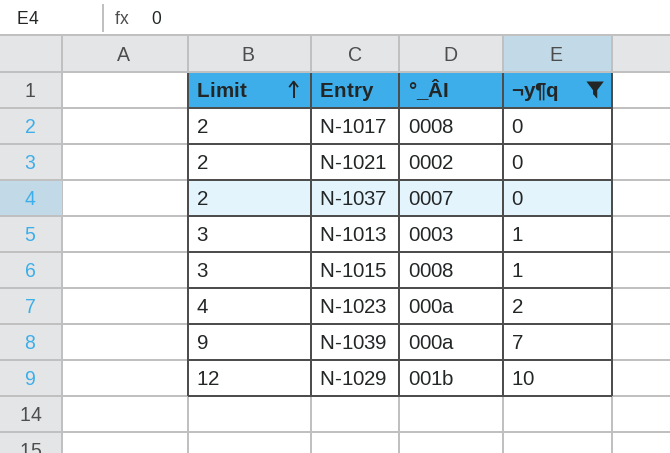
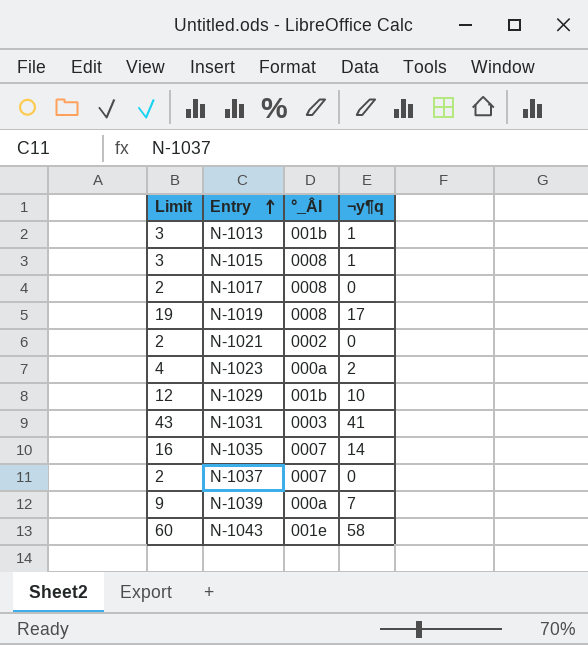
filter: ¬y¶q <= 10 -> none
row order: Limit ascending -> Entry ascending
N-1013 | °_ÂI: 0003 -> 001b

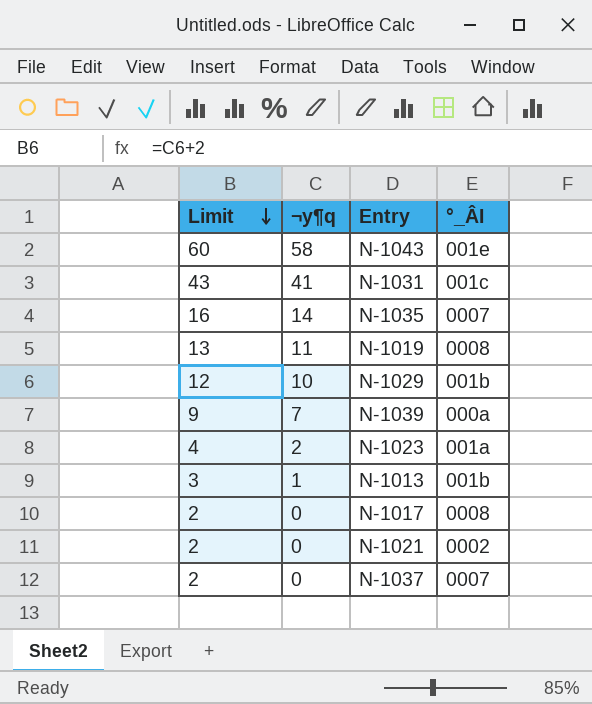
row order: Entry ascending -> Limit descending
column ¬y¶q | position: 4 -> 2
row N-1015: 3 | 0008 | 1 -> none
N-1031 | °_ÂI: 0003 -> 001c
N-1019 | Limit: 19 -> 13
N-1019 | ¬y¶q: 17 -> 11
N-1023 | °_ÂI: 000a -> 001a

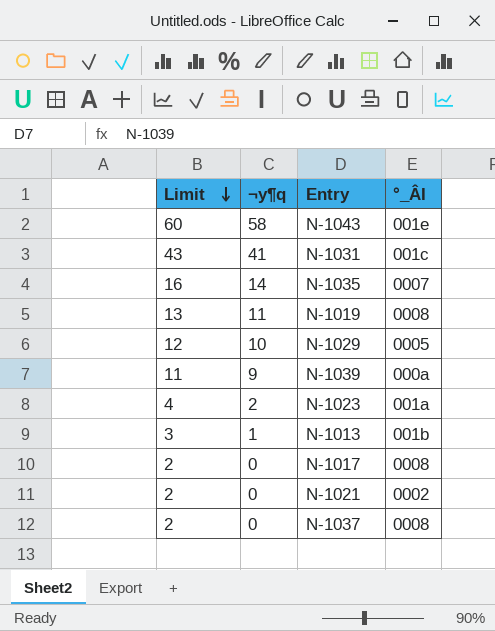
N-1029 | °_ÂI: 001b -> 0005
N-1039 | Limit: 9 -> 11
N-1039 | ¬y¶q: 7 -> 9
N-1037 | °_ÂI: 0007 -> 0008

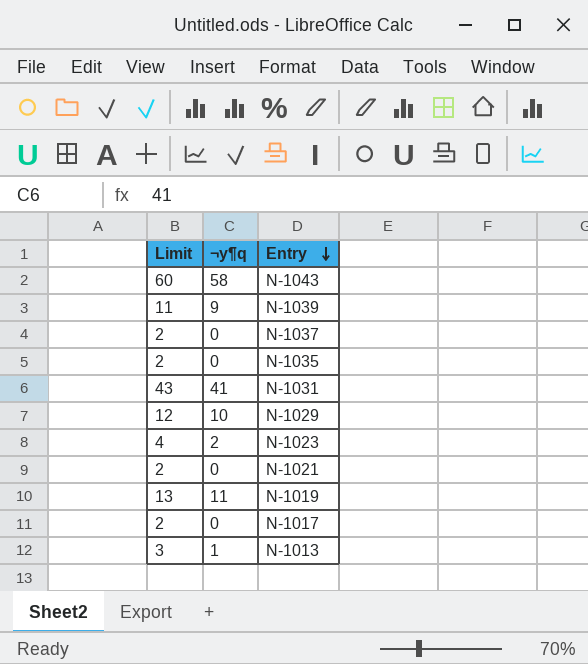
row order: Limit descending -> Entry descending
column °_ÂI | position: 4 -> none
N-1035 | Limit: 16 -> 2
N-1035 | ¬y¶q: 14 -> 0

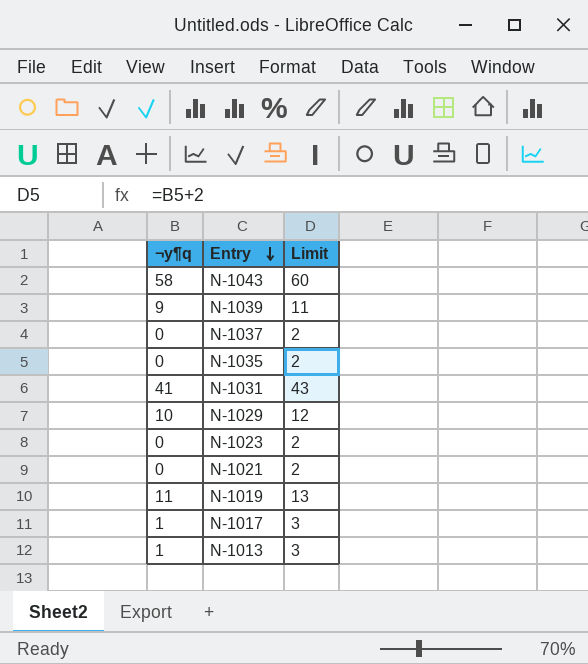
column Limit | position: 1 -> 3
N-1023 | ¬y¶q: 2 -> 0
N-1023 | Limit: 4 -> 2
N-1017 | ¬y¶q: 0 -> 1
N-1017 | Limit: 2 -> 3

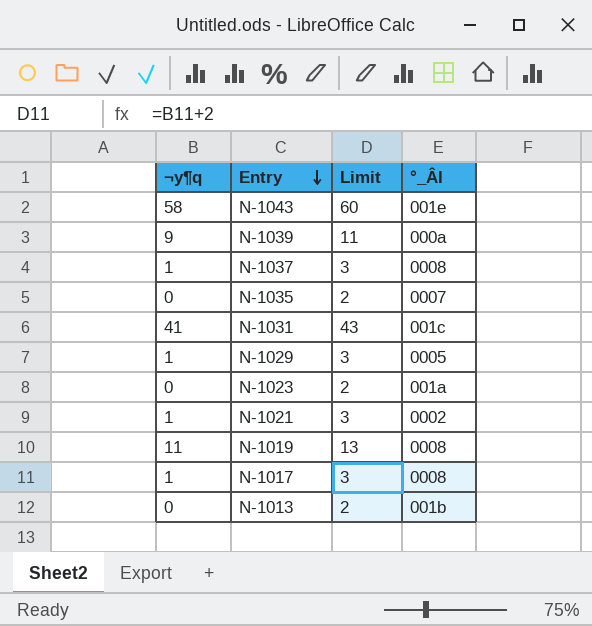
column °_ÂI | position: none -> 4
N-1037 | ¬y¶q: 0 -> 1
N-1037 | Limit: 2 -> 3
N-1029 | ¬y¶q: 10 -> 1
N-1029 | Limit: 12 -> 3
N-1021 | ¬y¶q: 0 -> 1
N-1021 | Limit: 2 -> 3
N-1013 | ¬y¶q: 1 -> 0
N-1013 | Limit: 3 -> 2

